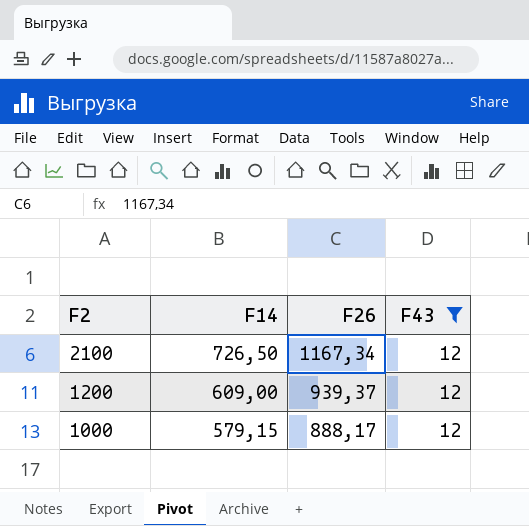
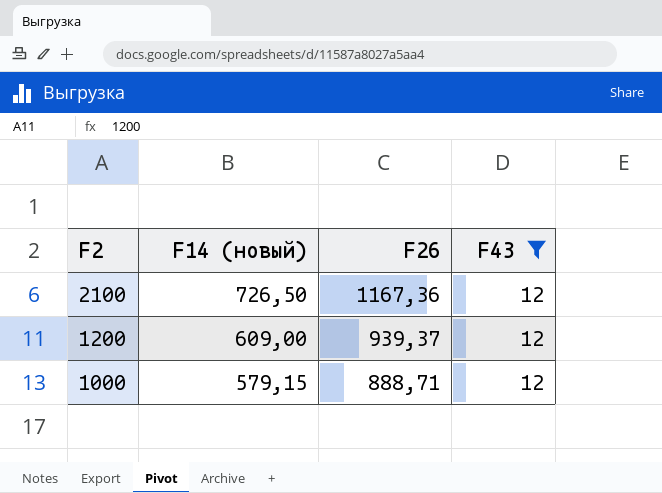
column name: F14 -> F14 (новый)
2100 | F26: 1167,34 -> 1167,36
1000 | F26: 888,17 -> 888,71

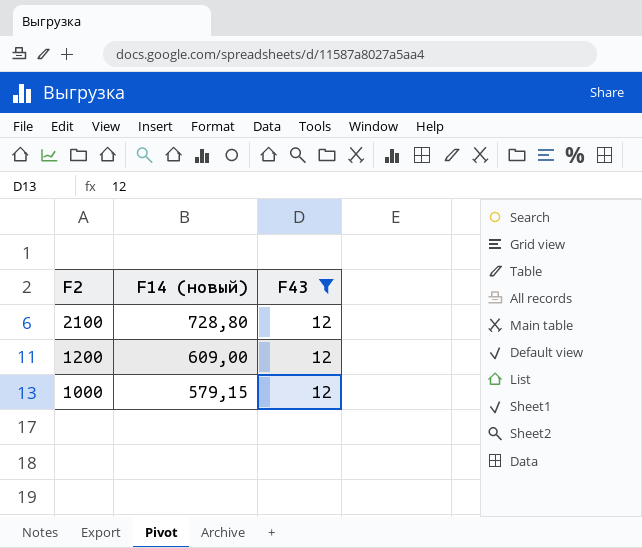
column F26 | position: 3 -> none
2100 | F14 (новый): 726,50 -> 728,80

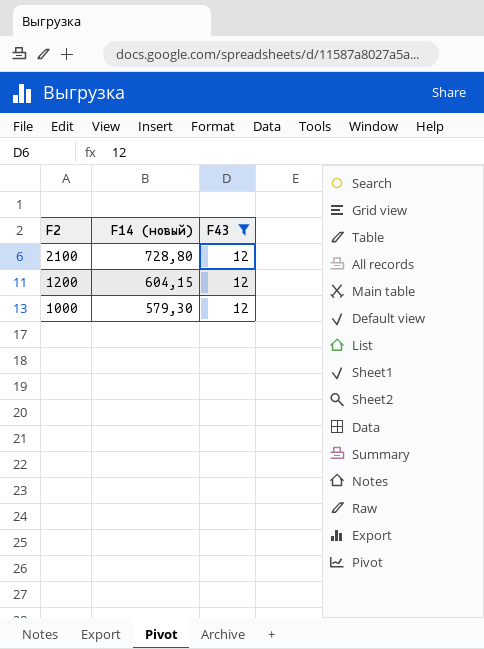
1200 | F14 (новый): 609,00 -> 604,15
1000 | F14 (новый): 579,15 -> 579,30

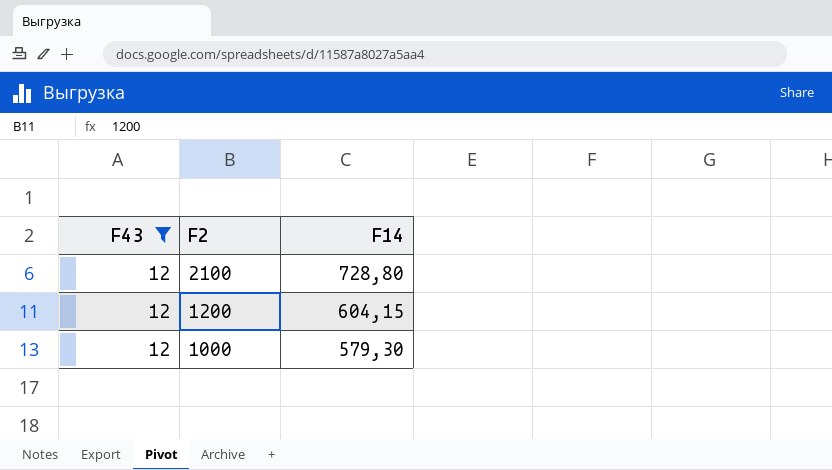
column F43 | position: 3 -> 1
column name: F14 (новый) -> F14

